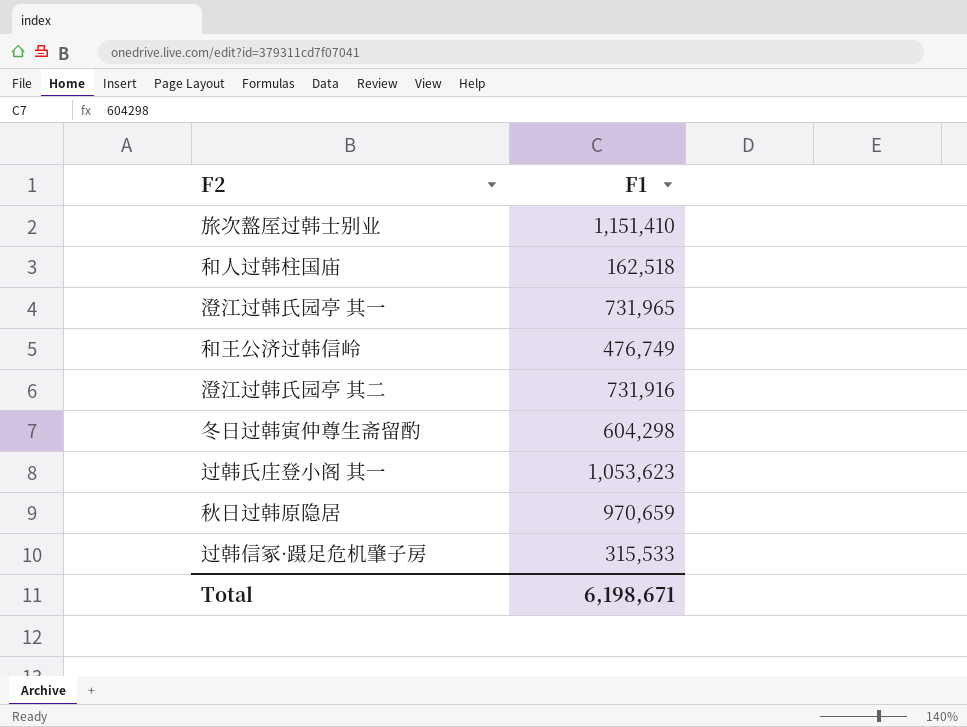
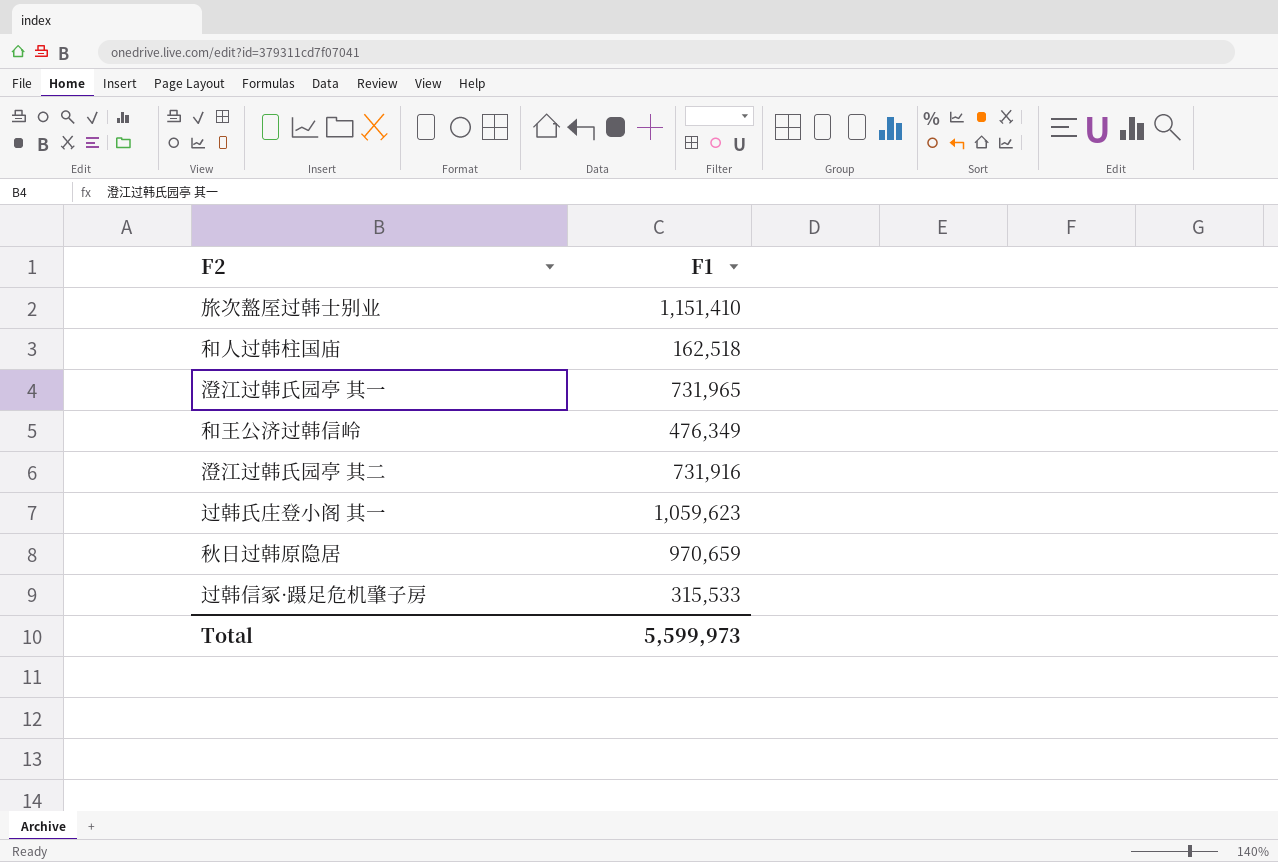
row 冬日过韩寅仲尊生斋留酌: 604,298 -> none
和王公济过韩信岭 | F1: 476,749 -> 476,349
过韩氏庄登小阁 其一 | F1: 1,053,623 -> 1,059,623
Total | F1: 6,198,671 -> 5,599,973

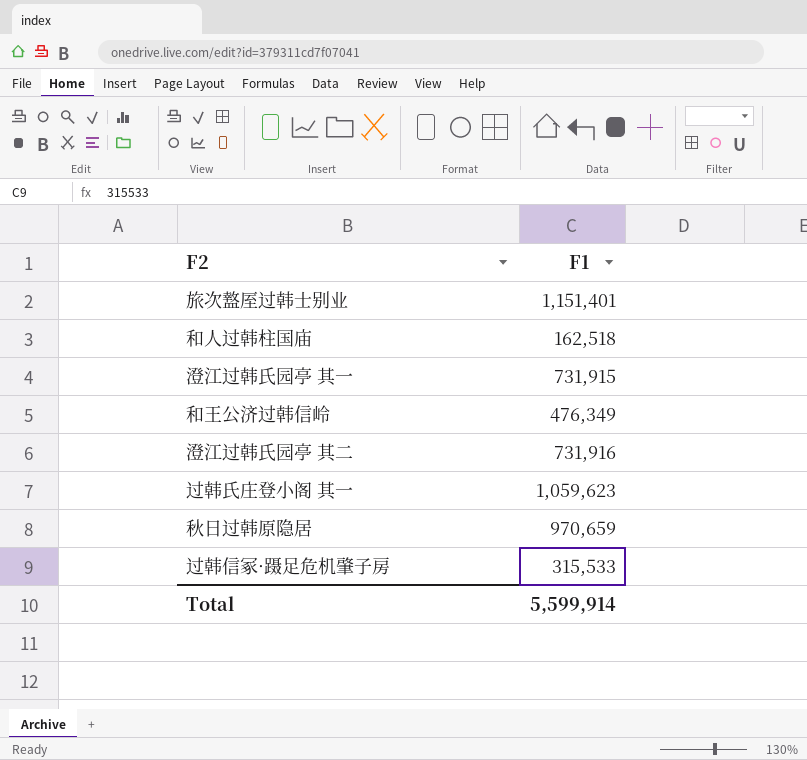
旅次盩厔过韩士别业 | F1: 1,151,410 -> 1,151,401
澄江过韩氏园亭 其一 | F1: 731,965 -> 731,915
Total | F1: 5,599,973 -> 5,599,914

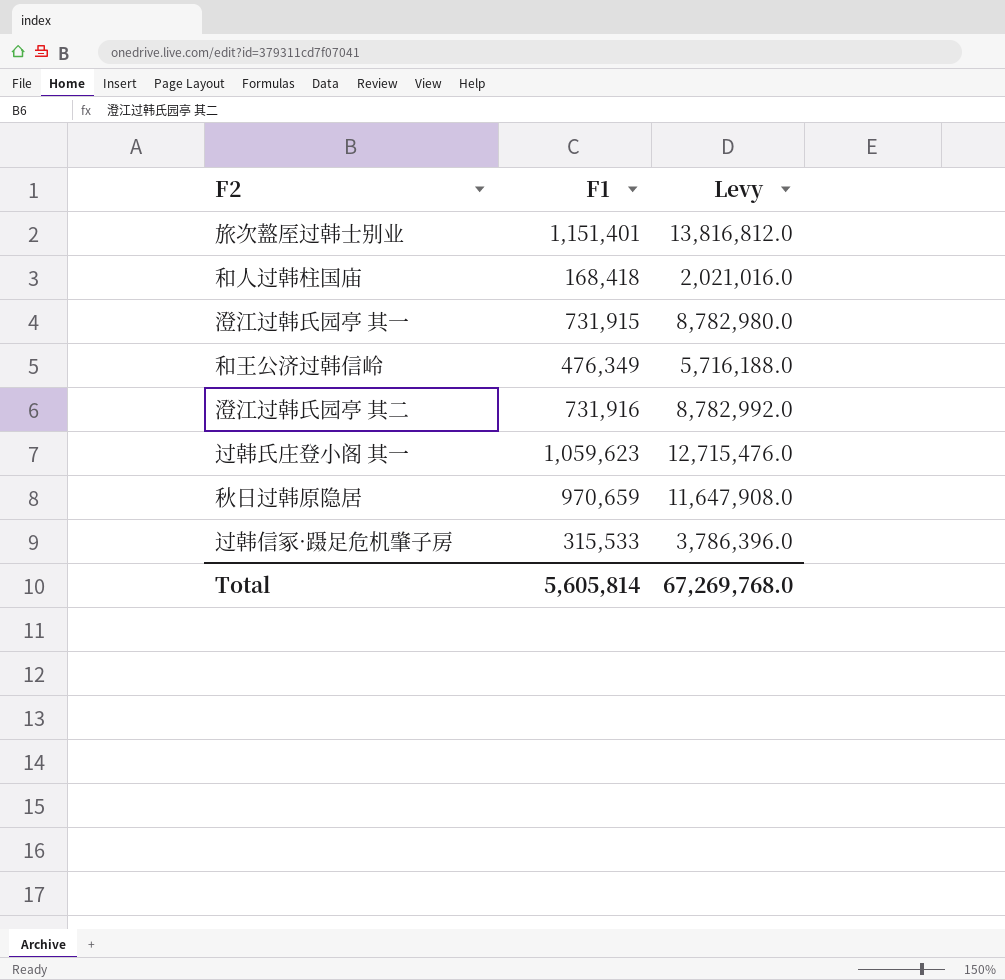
column Levy | formula: none -> [F1] * 12
和人过韩柱国庙 | F1: 162,518 -> 168,418
Total | F1: 5,599,914 -> 5,605,814

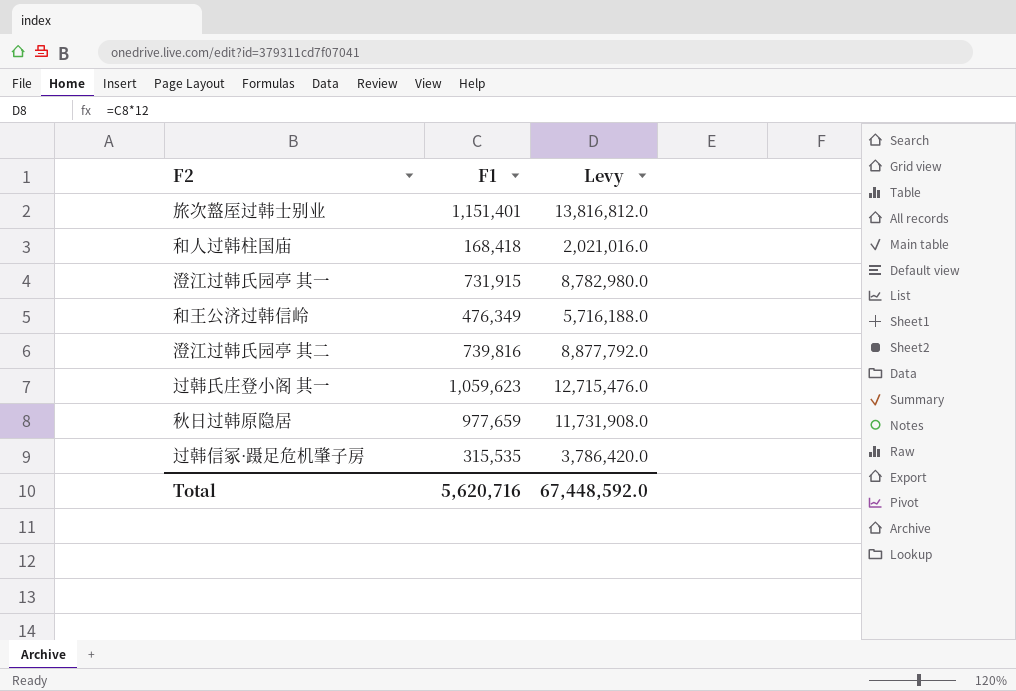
澄江过韩氏园亭 其二 | F1: 731,916 -> 739,816
澄江过韩氏园亭 其二 | Levy: 8,782,992.0 -> 8,877,792.0
秋日过韩原隐居 | F1: 970,659 -> 977,659
秋日过韩原隐居 | Levy: 11,647,908.0 -> 11,731,908.0
过韩信冢·蹑足危机肇子房 | F1: 315,533 -> 315,535
过韩信冢·蹑足危机肇子房 | Levy: 3,786,396.0 -> 3,786,420.0
Total | F1: 5,605,814 -> 5,620,716
Total | Levy: 67,269,768.0 -> 67,448,592.0

